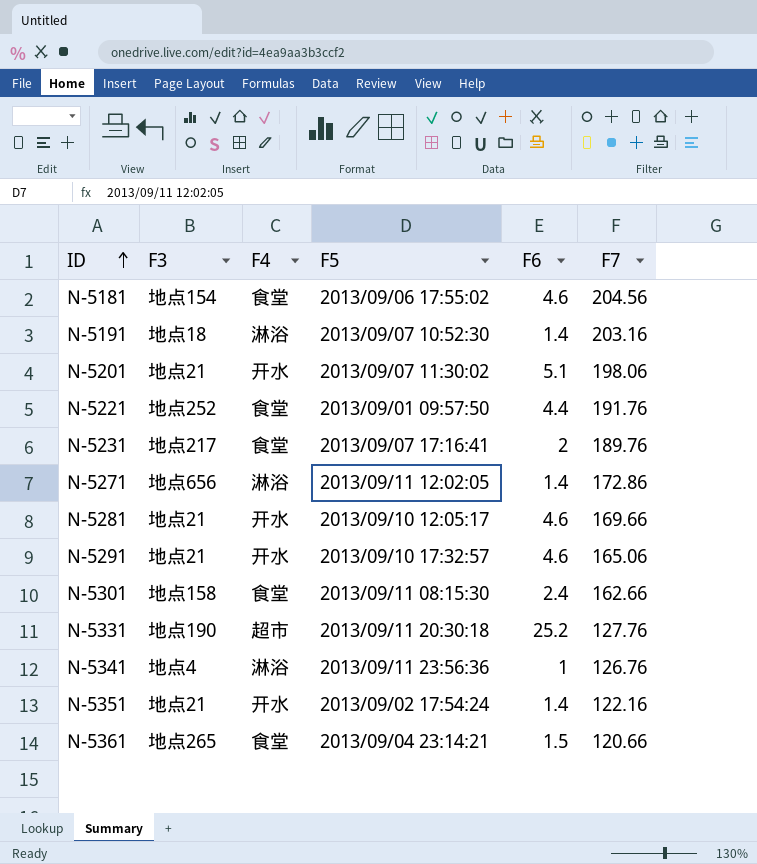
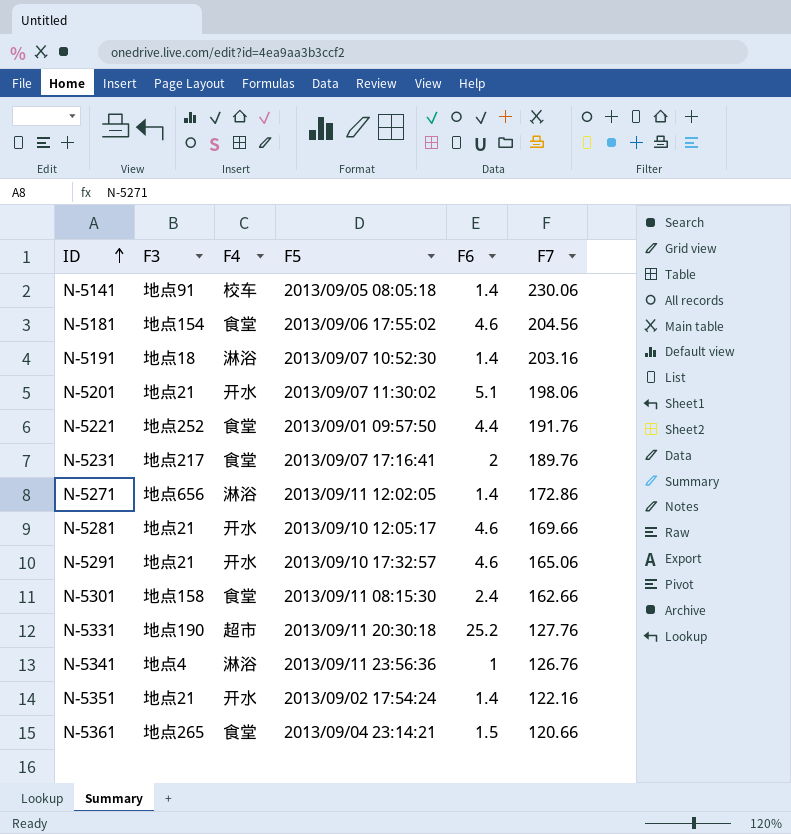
row N-5141: none -> 地点91 | 校车 | 2013/09/05 08:05:18 | 1.4 | 230.06

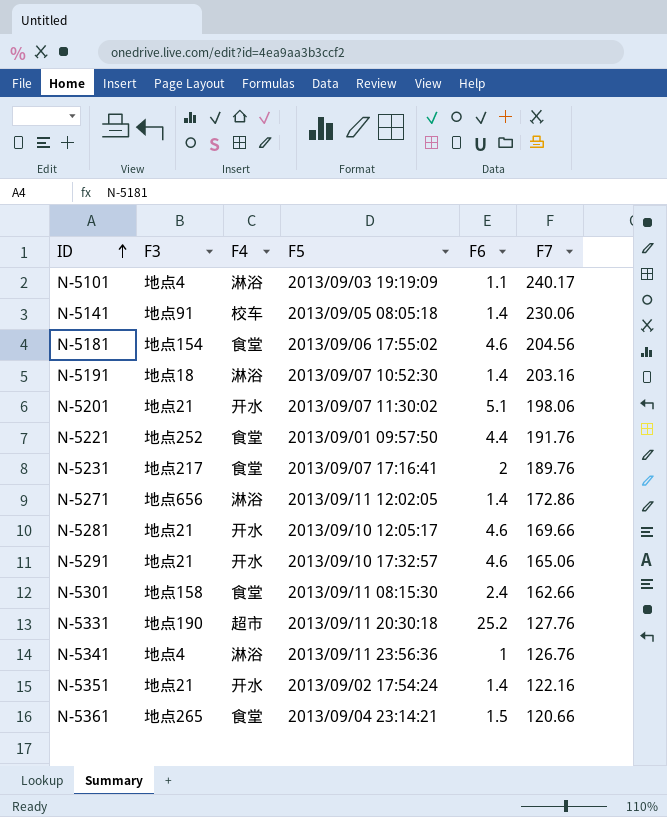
row N-5101: none -> 地点4 | 淋浴 | 2013/09/03 19:19:09 | 1.1 | 240.17

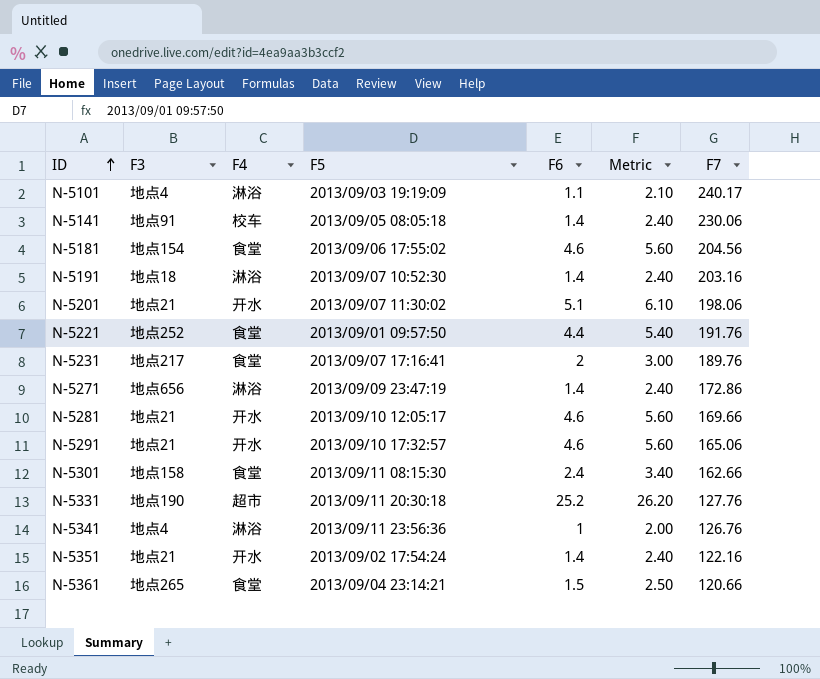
column Metric | formula: none -> [F6] + 1
N-5271 | F5: 2013/09/11 12:02:05 -> 2013/09/09 23:47:19

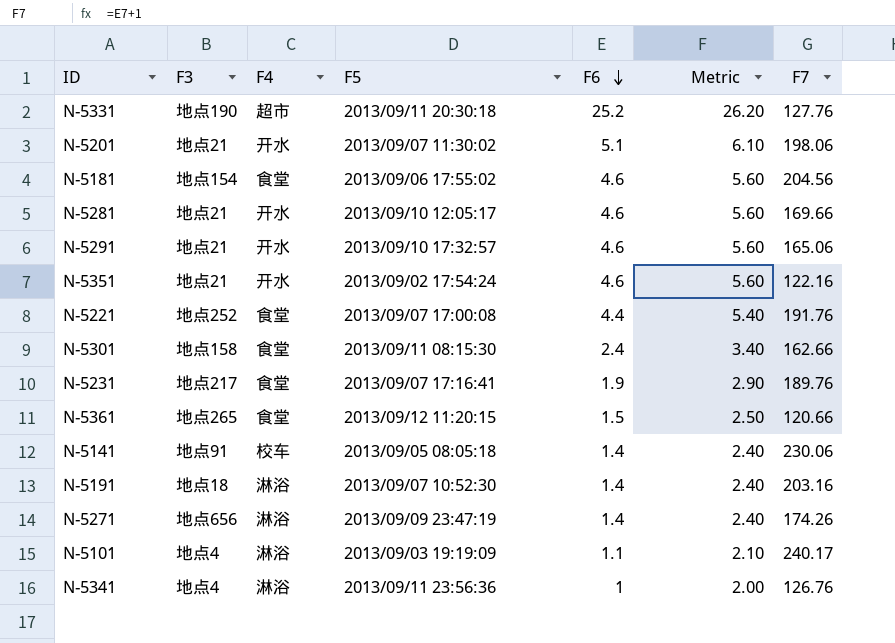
row order: ID ascending -> F6 descending
N-5351 | F6: 1.4 -> 4.6
N-5351 | Metric: 2.40 -> 5.60
N-5221 | F5: 2013/09/01 09:57:50 -> 2013/09/07 17:00:08
N-5231 | F6: 2 -> 1.9
N-5231 | Metric: 3.00 -> 2.90
N-5361 | F5: 2013/09/04 23:14:21 -> 2013/09/12 11:20:15
N-5271 | F7: 172.86 -> 174.26

